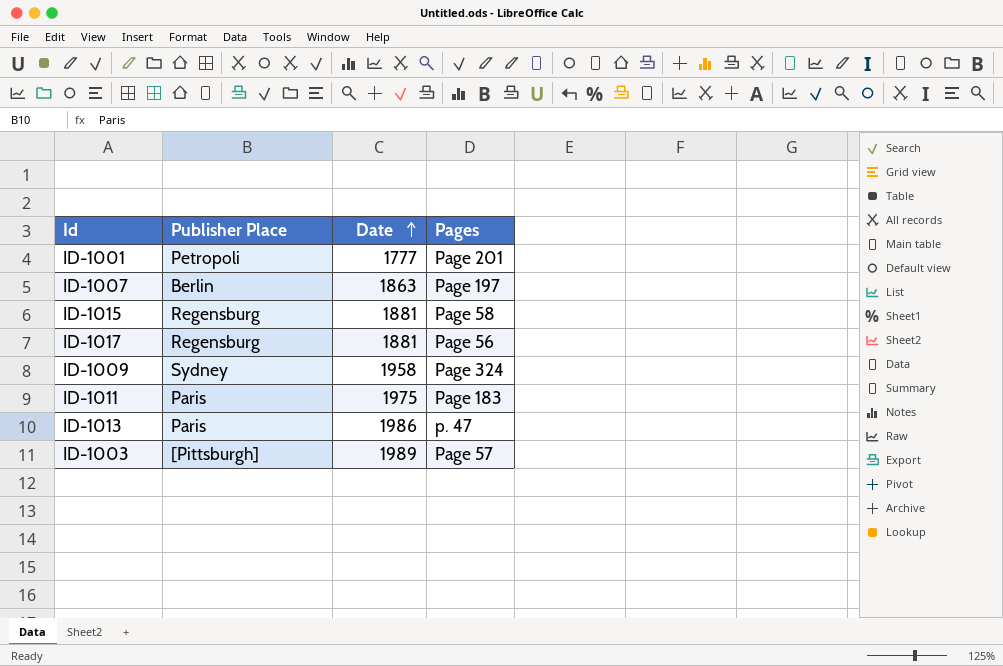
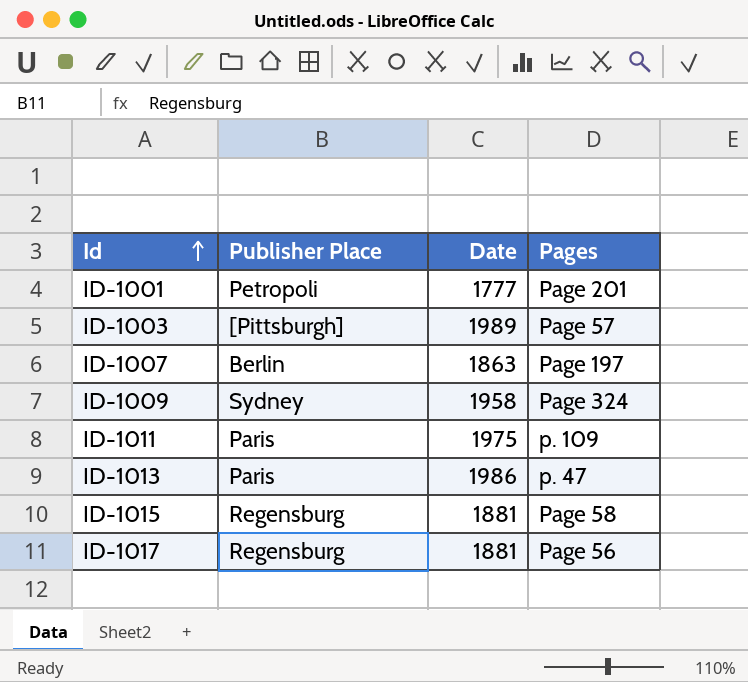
row order: Date ascending -> Id ascending
ID-1011 | Pages: Page 183 -> p. 109

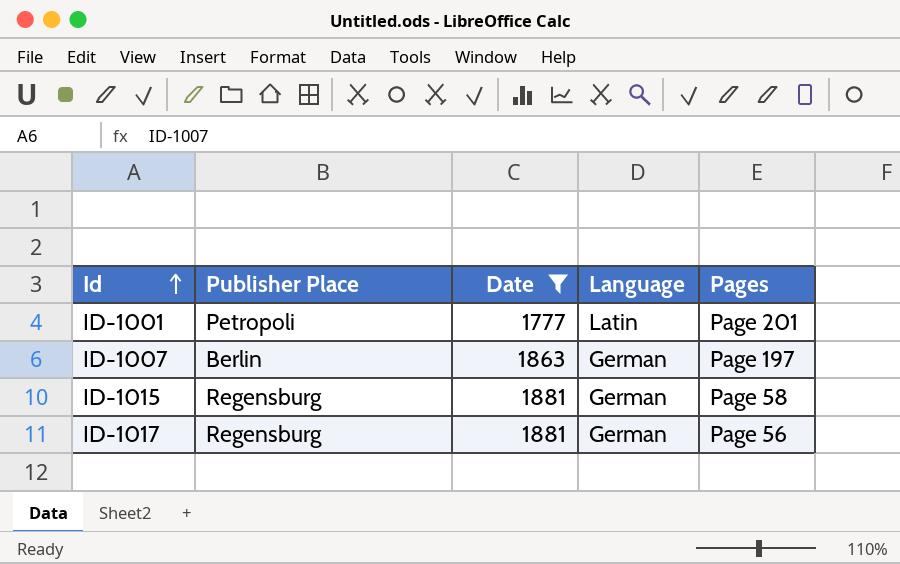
filter: none -> Date <= 1881
column Language | position: none -> 4

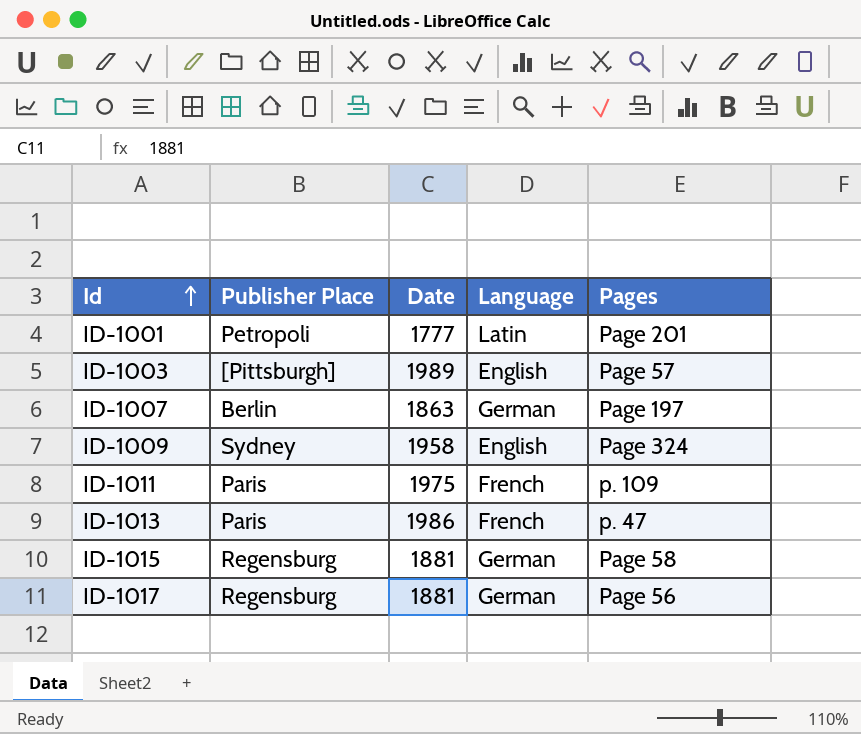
filter: Date <= 1881 -> none

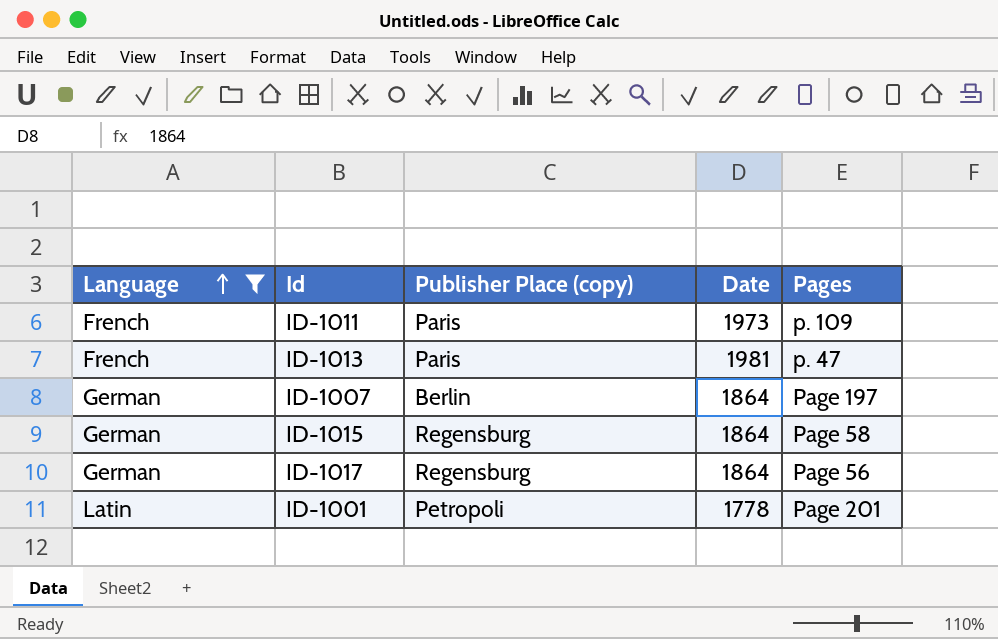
filter: none -> Language != English
row order: Id ascending -> Language ascending
column Language | position: 4 -> 1
column name: Publisher Place -> Publisher Place (copy)
ID-1011 | Date: 1975 -> 1973
ID-1013 | Date: 1986 -> 1981
ID-1007 | Date: 1863 -> 1864
ID-1015 | Date: 1881 -> 1864
ID-1017 | Date: 1881 -> 1864
ID-1001 | Date: 1777 -> 1778

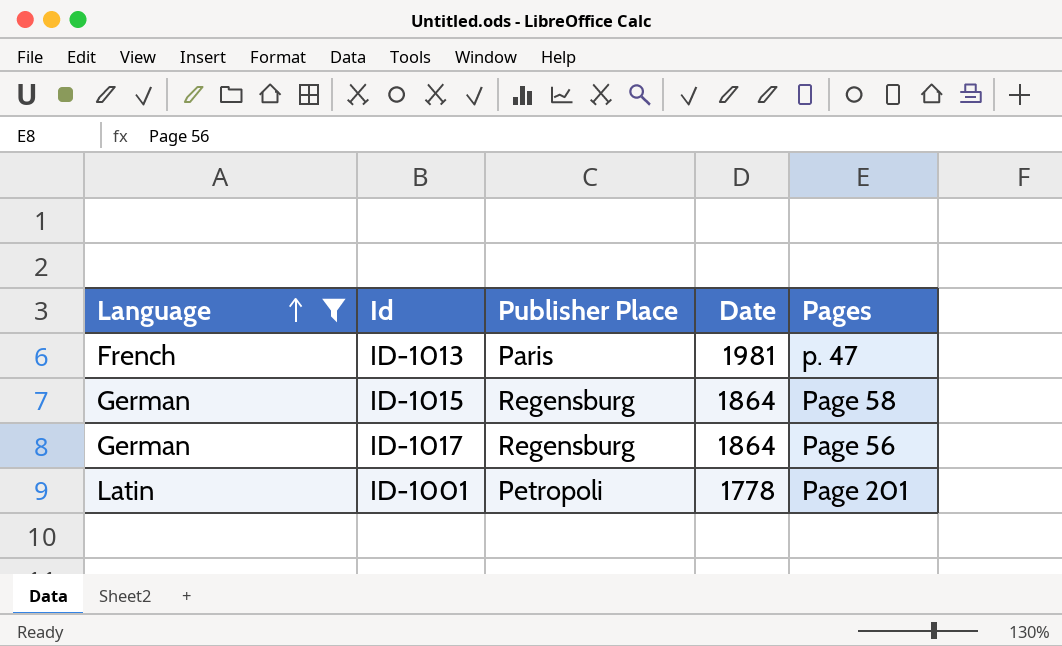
column name: Publisher Place (copy) -> Publisher Place
row ID-1011: French | Paris | 1973 | p. 109 -> none
row ID-1007: German | Berlin | 1864 | Page 197 -> none

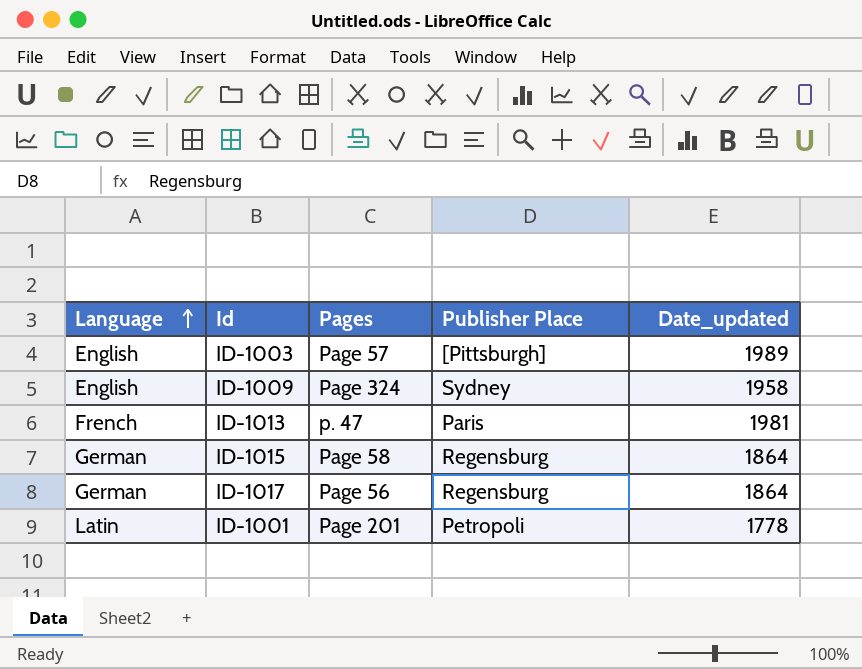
filter: Language != English -> none
column Pages | position: 5 -> 3
column name: Date -> Date_updated

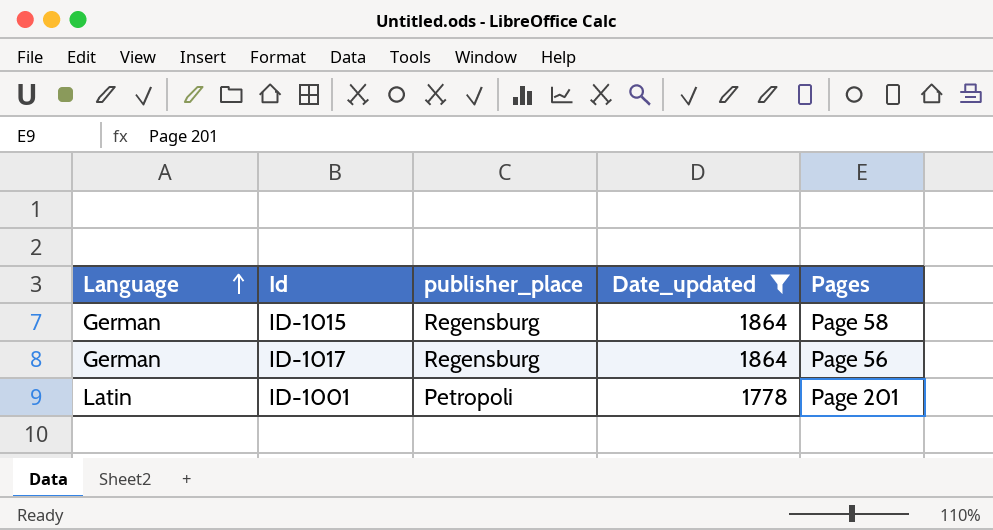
filter: none -> Date_updated <= 1864
column name: Publisher Place -> publisher_place
column Pages | position: 3 -> 5

